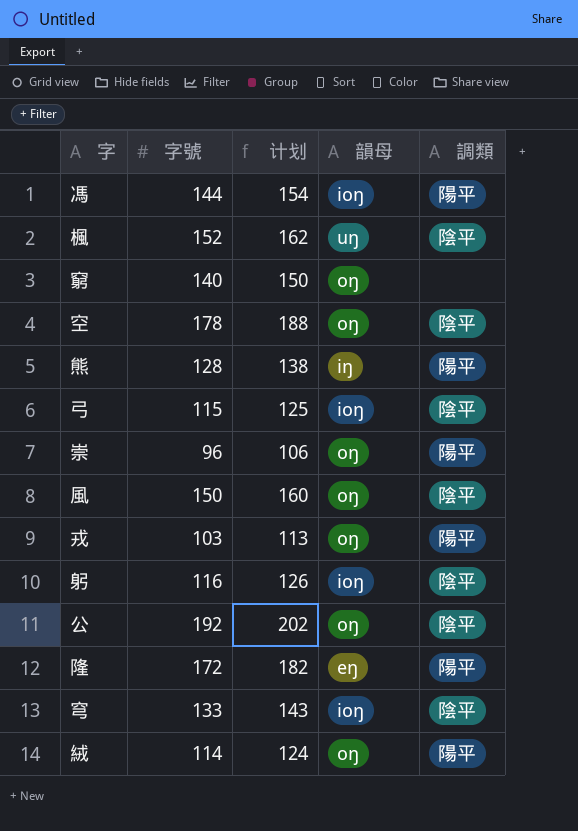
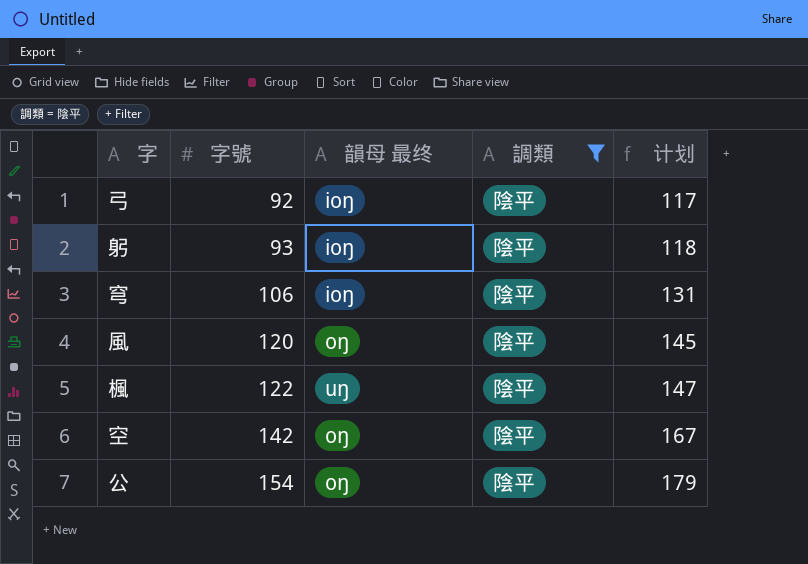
filter: none -> 調類 = 陰平
row order: none -> 字號 ascending
column name: 韻母 -> 韻母 最终
column 计划 | formula: [字號] + 10 -> [字號] + 25
column 计划 | position: 3 -> 5
弓 | 字號: 115 -> 92
躬 | 字號: 116 -> 93
穹 | 字號: 133 -> 106
風 | 字號: 150 -> 120
楓 | 字號: 152 -> 122
空 | 字號: 178 -> 142
公 | 字號: 192 -> 154

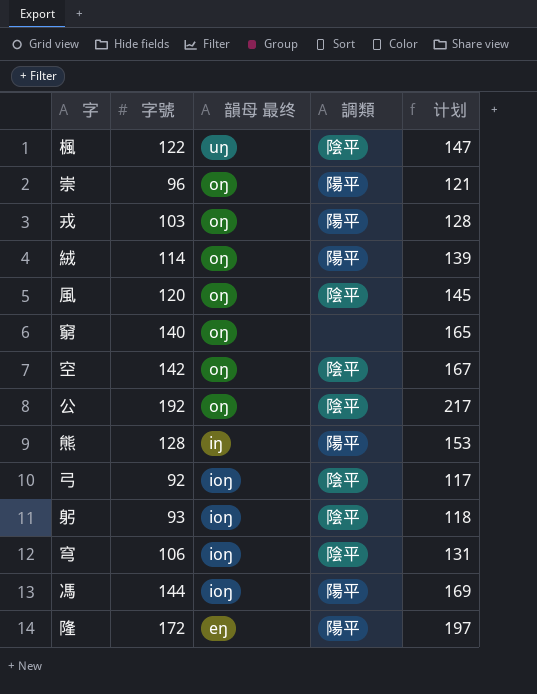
filter: 調類 = 陰平 -> none
row order: 字號 ascending -> 韻母 最终 descending
公 | 字號: 154 -> 192
公 | 计划: 179 -> 217

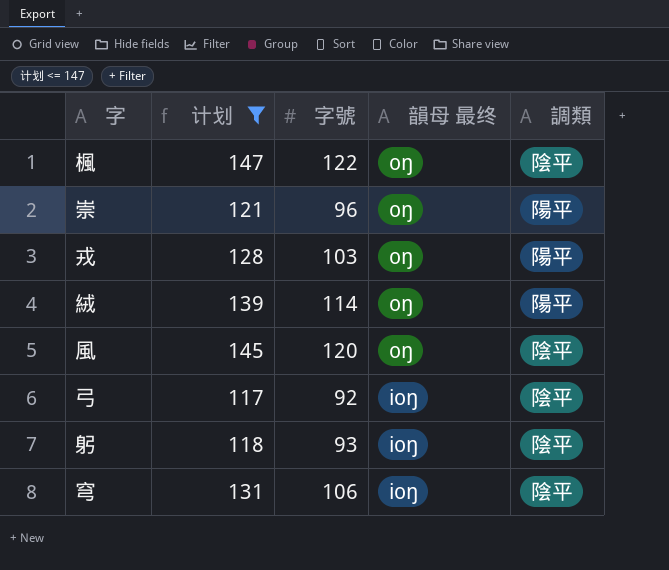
filter: none -> 计划 <= 147
column 计划 | position: 5 -> 2
楓 | 韻母 最终: uŋ -> oŋ

